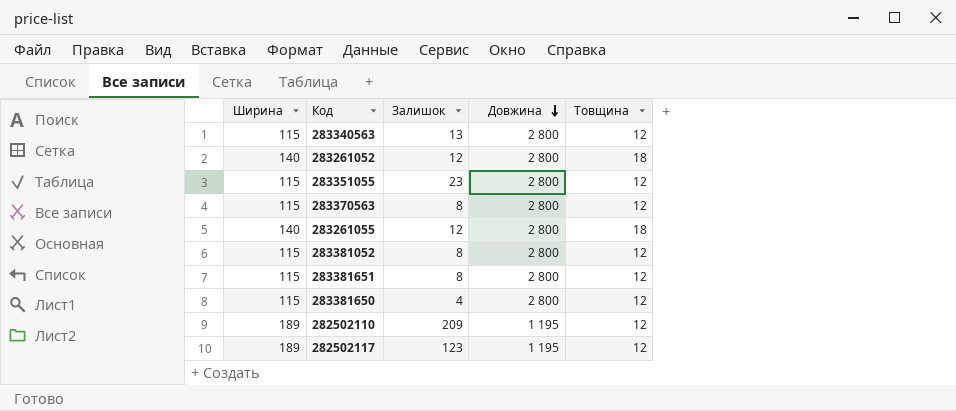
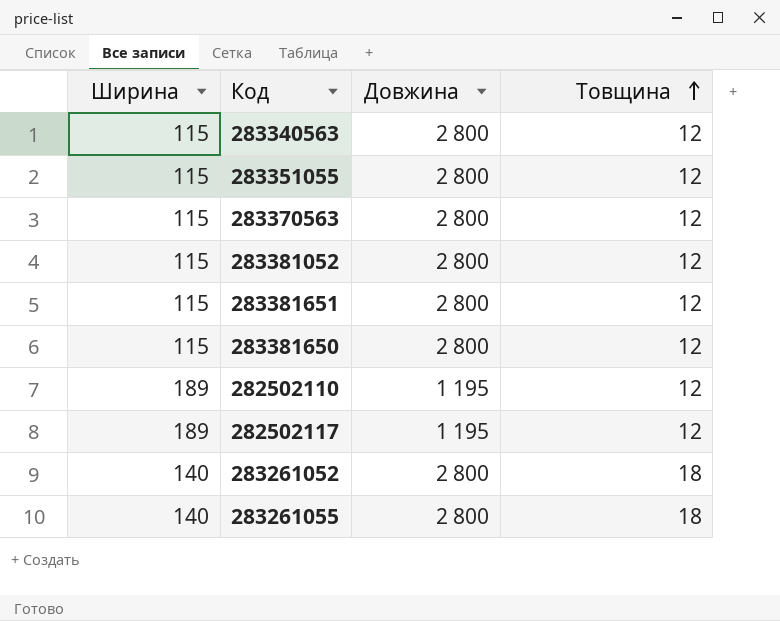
row order: Довжина descending -> Товщина ascending
column Залишок | position: 3 -> none

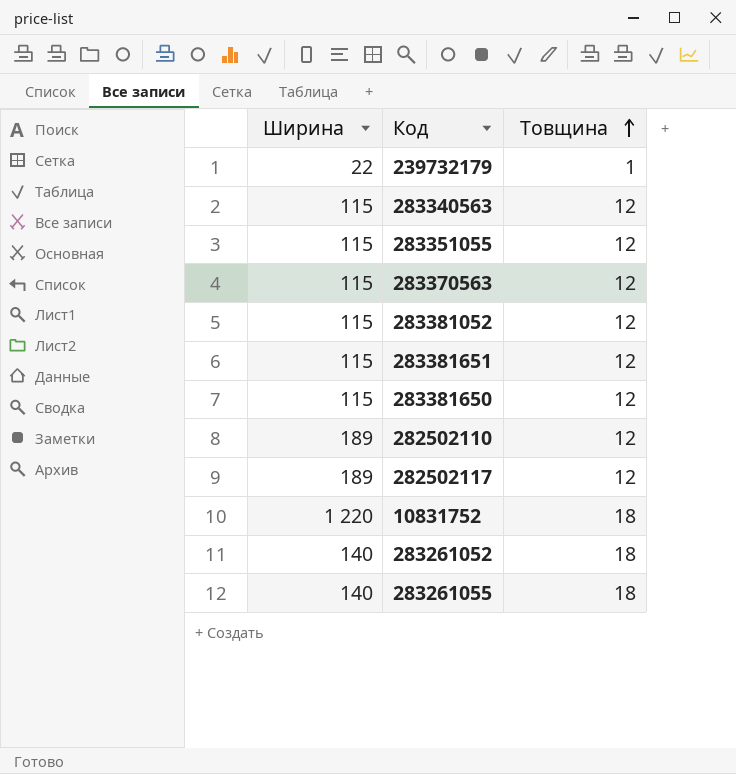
column Довжина | position: 3 -> none
row 239732179: none -> 22 | 1
row 10831752: none -> 1 220 | 18

